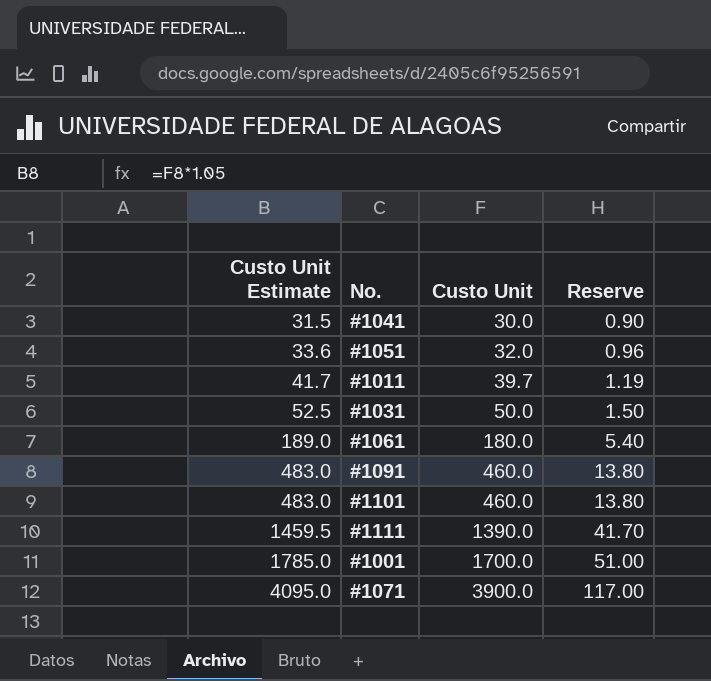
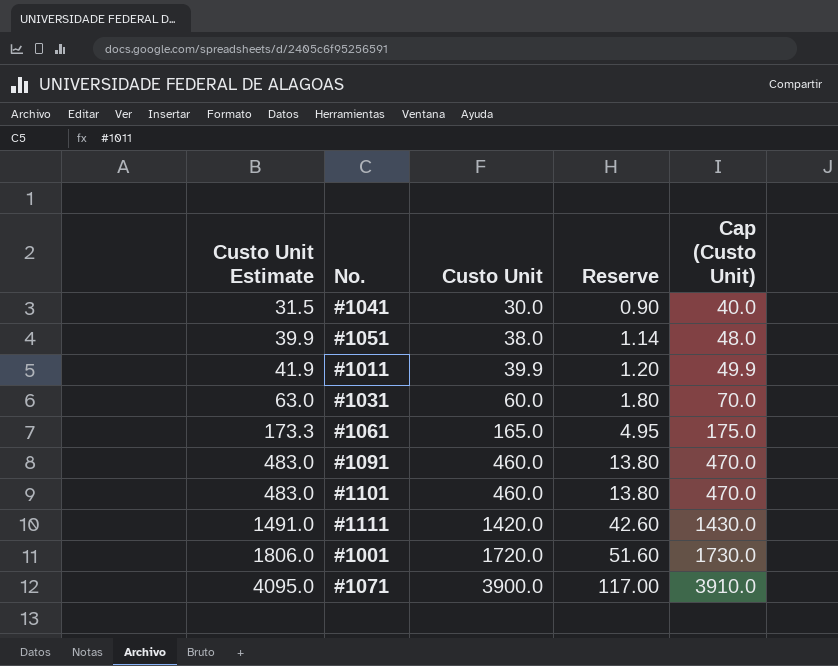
column Cap (Custo Unit) | formula: none -> [Custo Unit] + 10
#1051 | Custo Unit Estimate: 33.6 -> 39.9
#1051 | Custo Unit: 32.0 -> 38.0
#1051 | Reserve: 0.96 -> 1.14
#1011 | Custo Unit Estimate: 41.7 -> 41.9
#1011 | Custo Unit: 39.7 -> 39.9
#1011 | Reserve: 1.19 -> 1.20
#1031 | Custo Unit Estimate: 52.5 -> 63.0
#1031 | Custo Unit: 50.0 -> 60.0
#1031 | Reserve: 1.50 -> 1.80
#1061 | Custo Unit Estimate: 189.0 -> 173.3
#1061 | Custo Unit: 180.0 -> 165.0
#1061 | Reserve: 5.40 -> 4.95
#1111 | Custo Unit Estimate: 1459.5 -> 1491.0
#1111 | Custo Unit: 1390.0 -> 1420.0
#1111 | Reserve: 41.70 -> 42.60
#1001 | Custo Unit Estimate: 1785.0 -> 1806.0
#1001 | Custo Unit: 1700.0 -> 1720.0
#1001 | Reserve: 51.00 -> 51.60

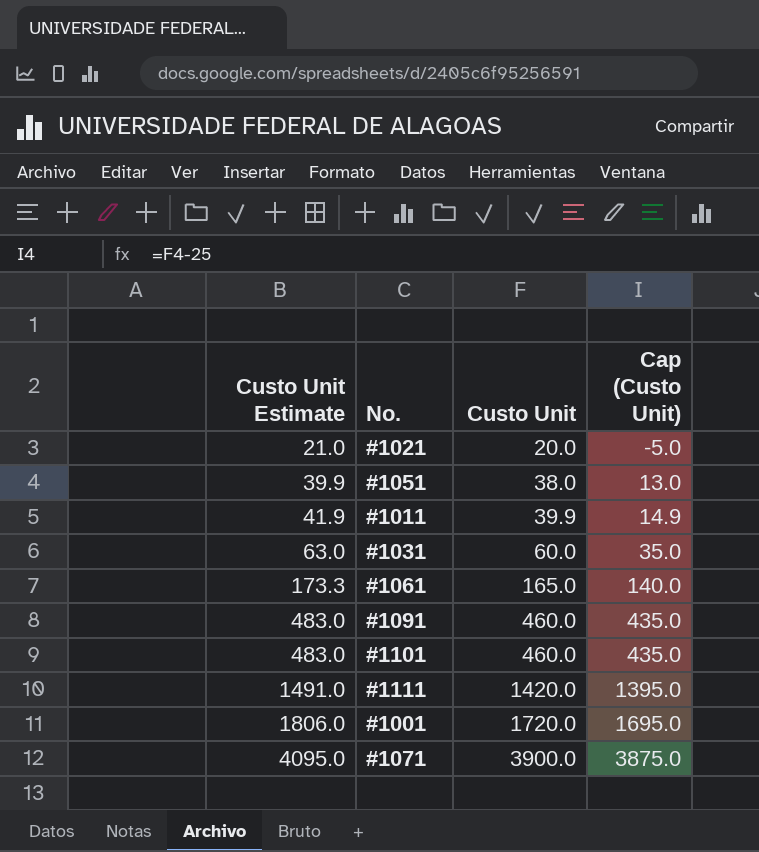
column Reserve | formula: [Custo Unit] * 0.03 -> none
column Cap (Custo Unit) | formula: [Custo Unit] + 10 -> [Custo Unit] - 25
row #1041: 31.5 | 30.0 | 0.90 | 40.0 -> none
row #1021: none -> 21.0 | 20.0 | -5.0

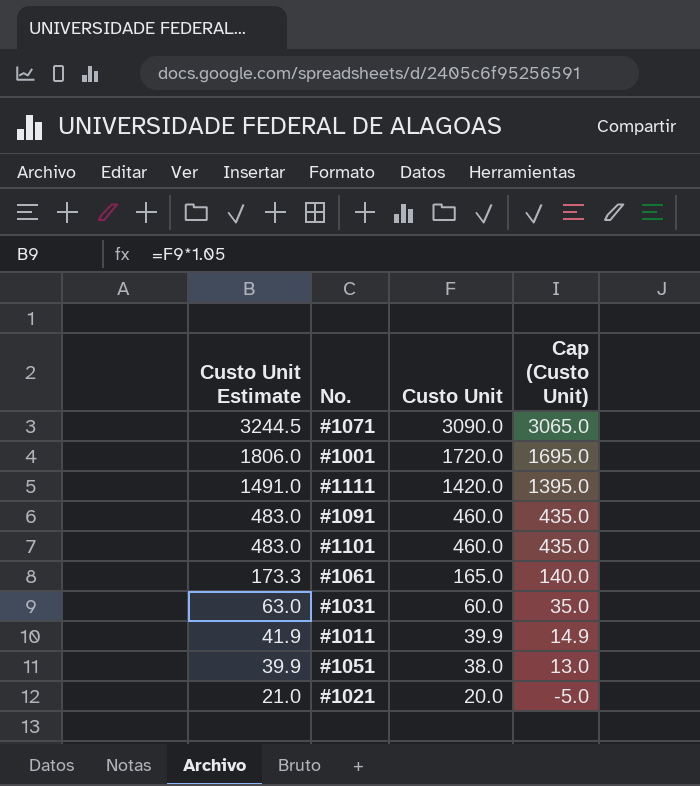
row order: Custo Unit Estimate ascending -> Custo Unit Estimate descending
#1071 | Custo Unit Estimate: 4095.0 -> 3244.5
#1071 | Custo Unit: 3900.0 -> 3090.0
#1071 | Cap (Custo Unit): 3875.0 -> 3065.0

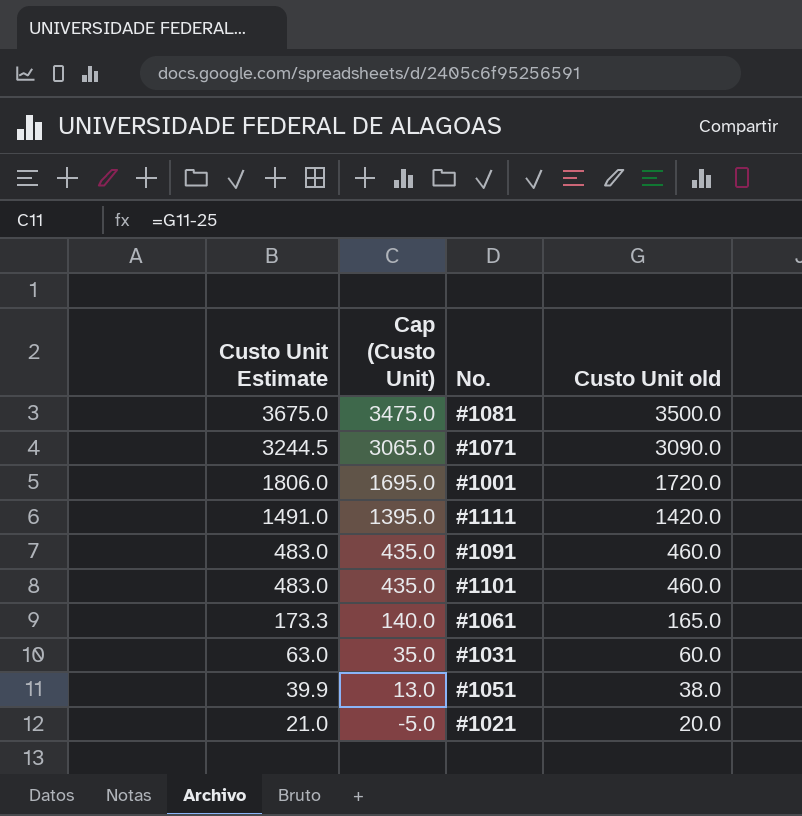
column Cap (Custo Unit) | position: 4 -> 2
column name: Custo Unit -> Custo Unit old
row #1011: 41.9 | 39.9 | 14.9 -> none
row #1081: none -> 3675.0 | 3475.0 | 3500.0

